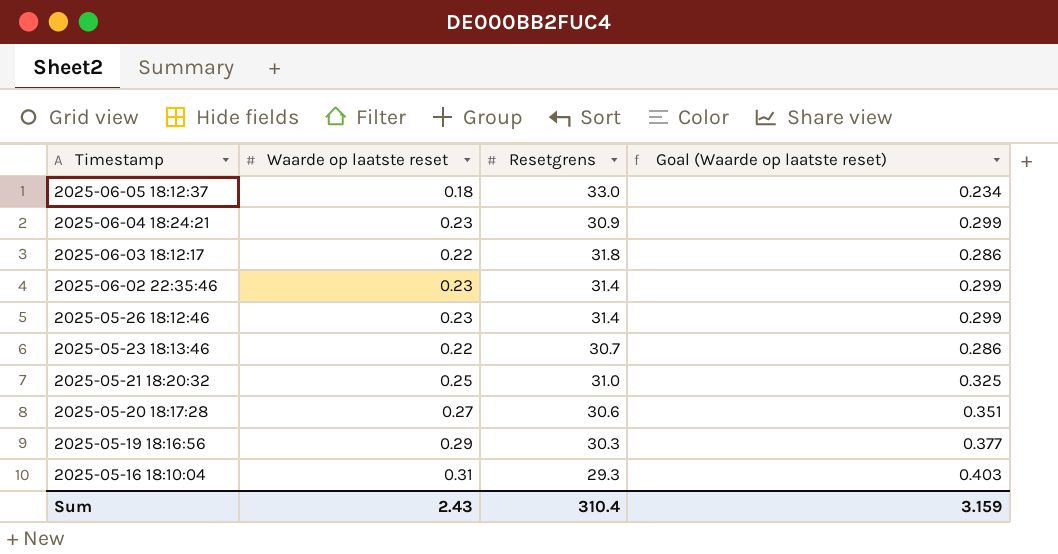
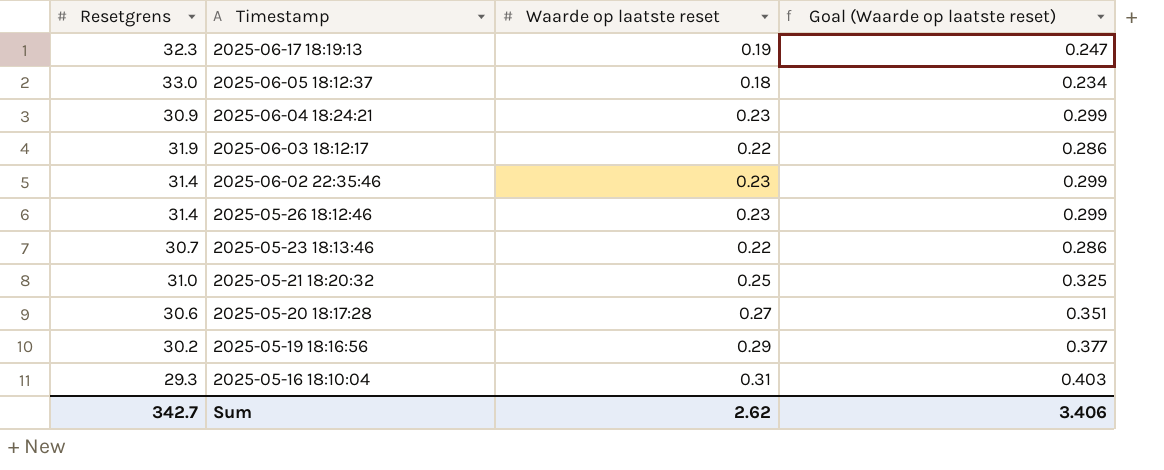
column Resetgrens | position: 3 -> 1
row 2025-06-17 18:19:13: none -> 32.3 | 0.19 | 0.247
2025-06-03 18:12:17 | Resetgrens: 31.8 -> 31.9
2025-05-19 18:16:56 | Resetgrens: 30.3 -> 30.2
Sum | Resetgrens: 310.4 -> 342.7
Sum | Waarde op laatste reset: 2.43 -> 2.62
Sum | Goal (Waarde op laatste reset): 3.159 -> 3.406

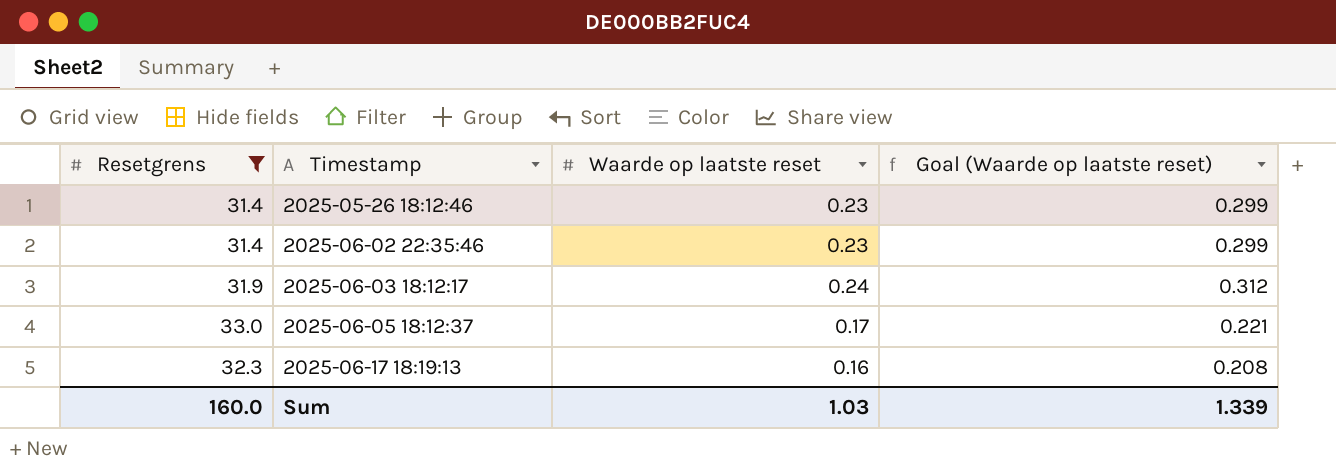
filter: none -> Resetgrens >= 31.4
row order: Timestamp descending -> Timestamp ascending
2025-06-03 18:12:17 | Waarde op laatste reset: 0.22 -> 0.24
2025-06-03 18:12:17 | Goal (Waarde op laatste reset): 0.286 -> 0.312
2025-06-05 18:12:37 | Waarde op laatste reset: 0.18 -> 0.17
2025-06-05 18:12:37 | Goal (Waarde op laatste reset): 0.234 -> 0.221
2025-06-17 18:19:13 | Waarde op laatste reset: 0.19 -> 0.16
2025-06-17 18:19:13 | Goal (Waarde op laatste reset): 0.247 -> 0.208
Sum | Resetgrens: 342.7 -> 160.0
Sum | Waarde op laatste reset: 2.62 -> 1.03
Sum | Goal (Waarde op laatste reset): 3.406 -> 1.339

